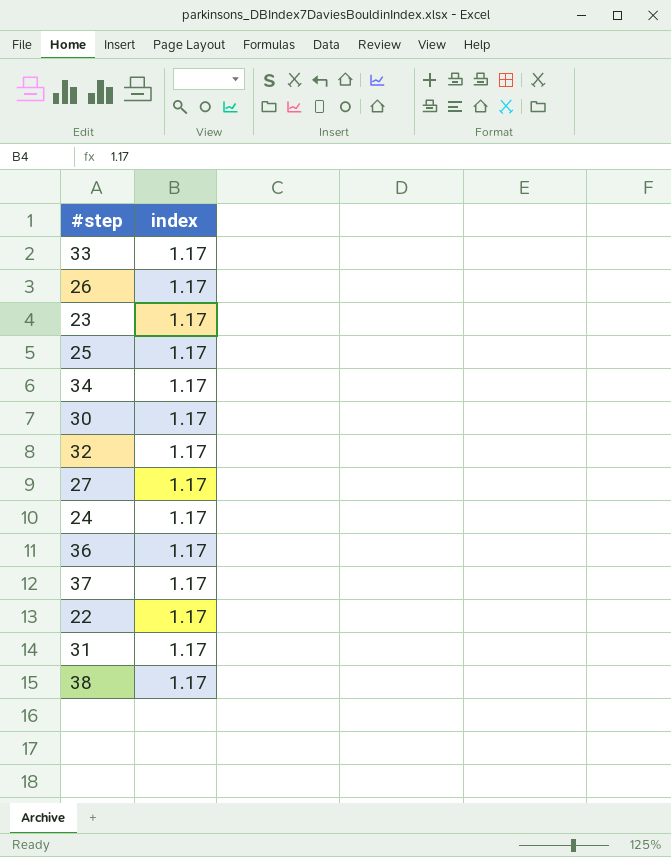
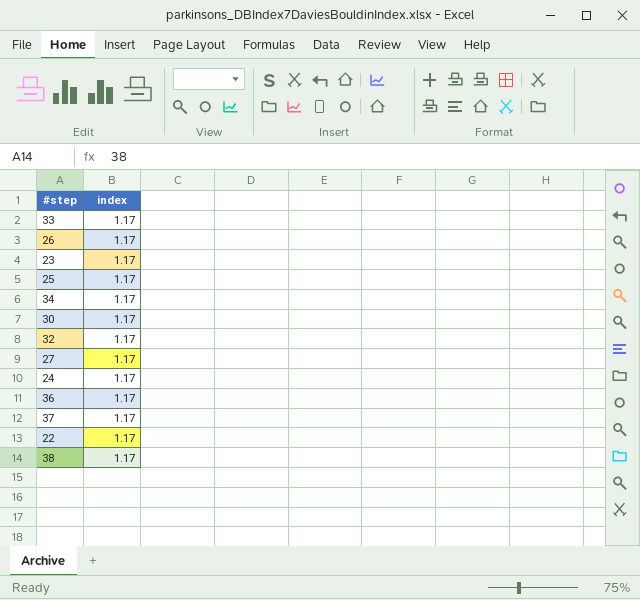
row 31: 1.17 -> none

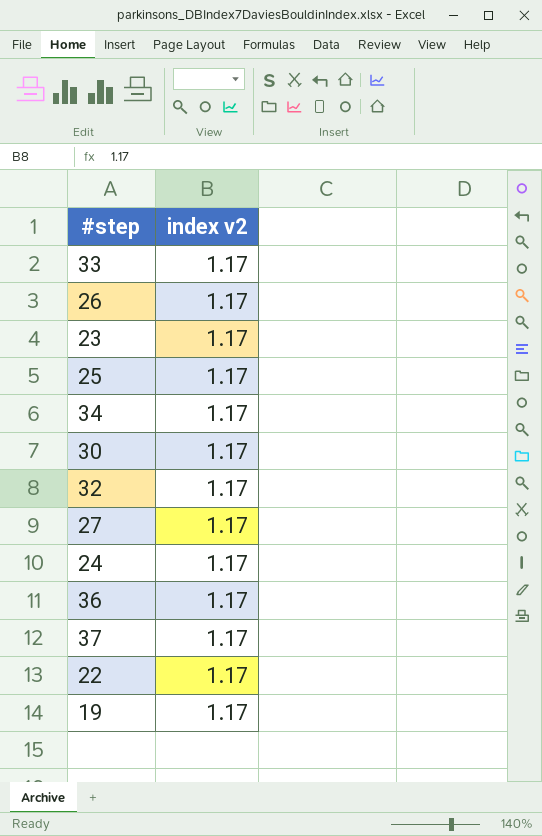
column name: index -> index v2
row 38: 1.17 -> none
row 19: none -> 1.17

